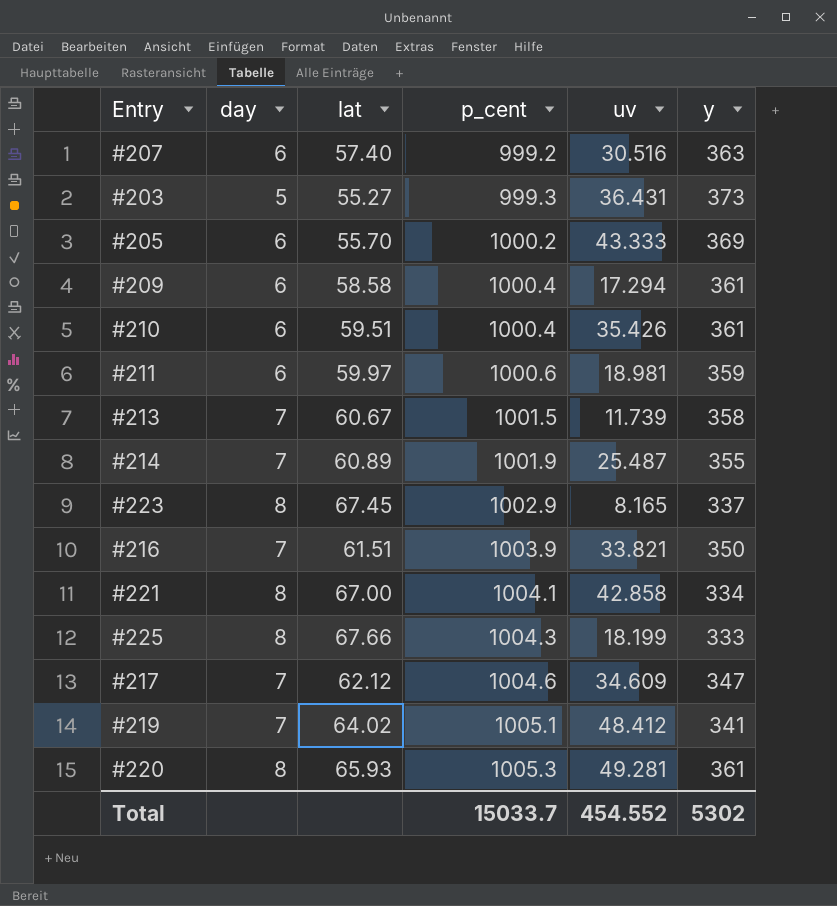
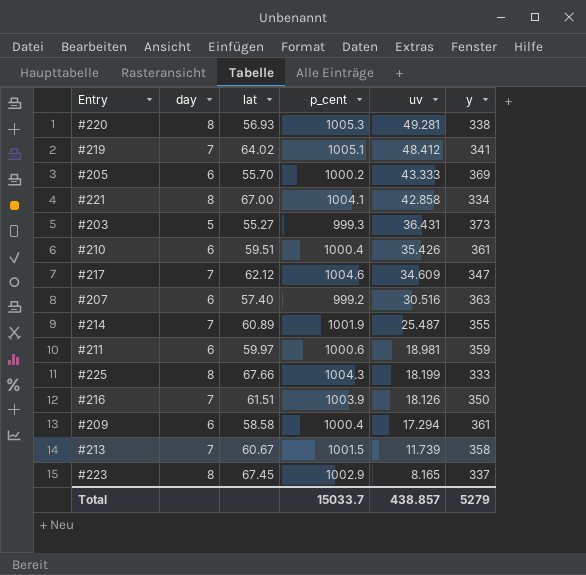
row order: p_cent ascending -> uv descending
#220 | lat: 65.93 -> 56.93
#220 | y: 361 -> 338
#216 | uv: 33.821 -> 18.126
Total | uv: 454.552 -> 438.857
Total | y: 5302 -> 5279

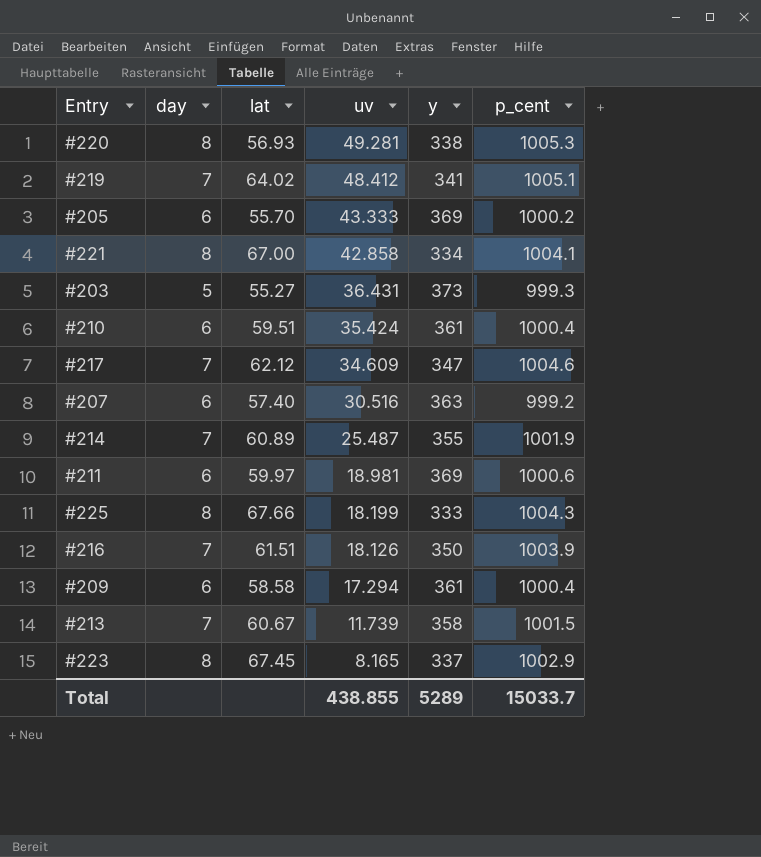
column p_cent | position: 4 -> 6
#210 | uv: 35.426 -> 35.424
#211 | y: 359 -> 369
Total | uv: 438.857 -> 438.855
Total | y: 5279 -> 5289

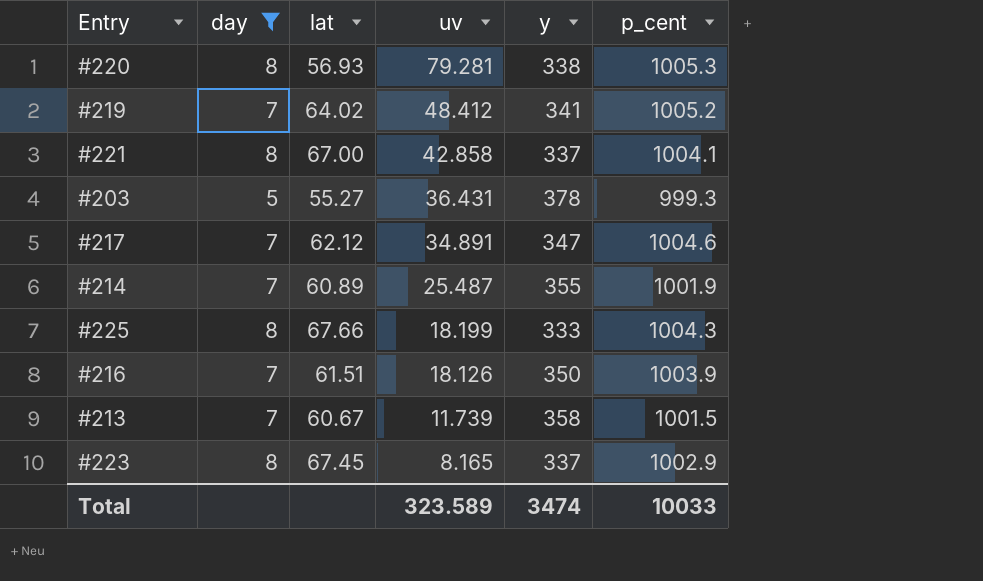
filter: none -> day != 6
#220 | uv: 49.281 -> 79.281
#219 | p_cent: 1005.1 -> 1005.2
#221 | y: 334 -> 337
#203 | y: 373 -> 378
#217 | uv: 34.609 -> 34.891
Total | uv: 438.855 -> 323.589
Total | y: 5289 -> 3474
Total | p_cent: 15033.7 -> 10033

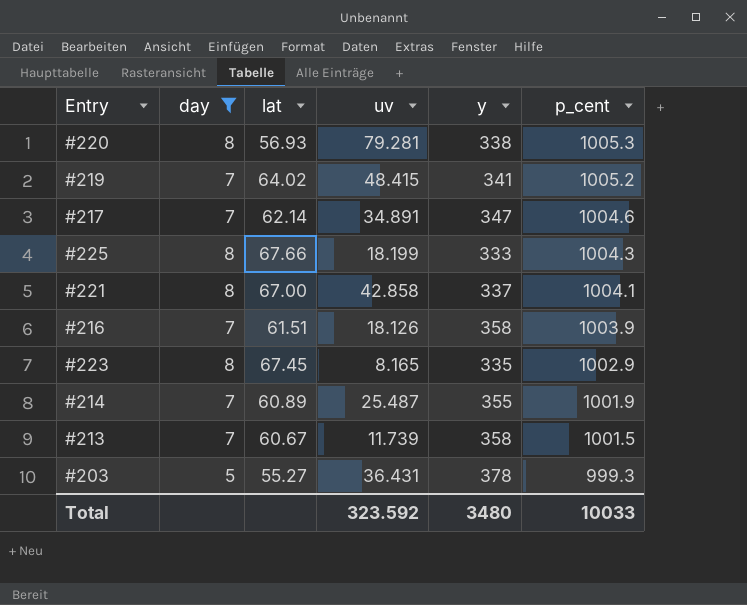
row order: uv descending -> p_cent descending
#219 | uv: 48.412 -> 48.415
#217 | lat: 62.12 -> 62.14
#216 | y: 350 -> 358
#223 | y: 337 -> 335
Total | uv: 323.589 -> 323.592
Total | y: 3474 -> 3480

